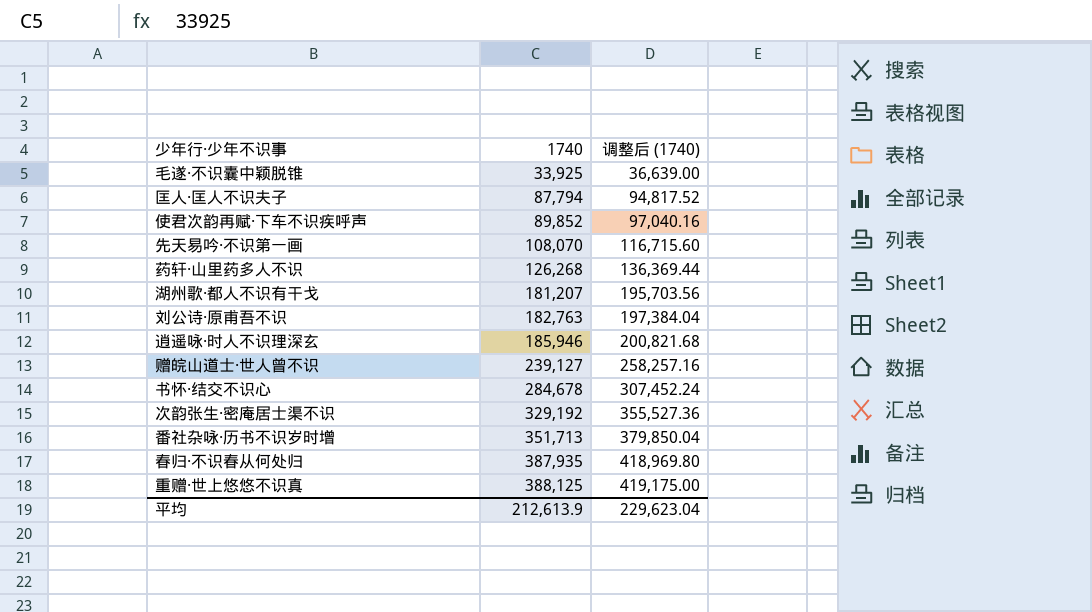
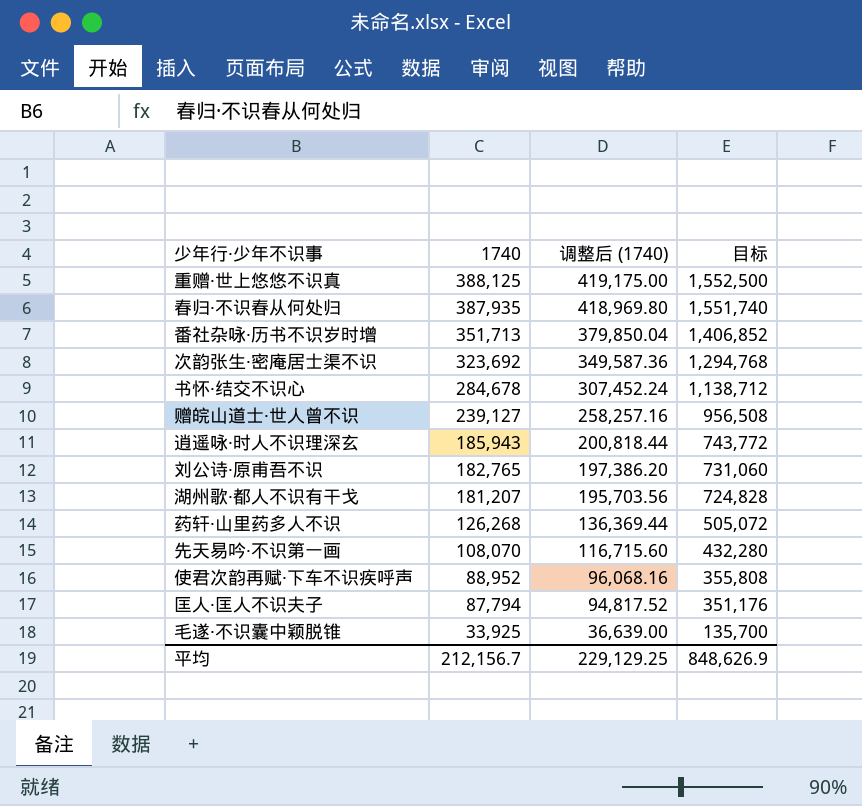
row order: 1740 ascending -> 1740 descending
column 目标 | formula: none -> [1740] * 4
次韵张生·密庵居士渠不识 | 1740: 329,192 -> 323,692
次韵张生·密庵居士渠不识 | 调整后 (1740): 355,527.36 -> 349,587.36
逍遥咏·时人不识理深玄 | 1740: 185,946 -> 185,943
逍遥咏·时人不识理深玄 | 调整后 (1740): 200,821.68 -> 200,818.44
刘公诗·原甫吾不识 | 1740: 182,763 -> 182,765
刘公诗·原甫吾不识 | 调整后 (1740): 197,384.04 -> 197,386.20
使君次韵再赋·下车不识疾呼声 | 1740: 89,852 -> 88,952
使君次韵再赋·下车不识疾呼声 | 调整后 (1740): 97,040.16 -> 96,068.16
平均 | 1740: 212,613.9 -> 212,156.7
平均 | 调整后 (1740): 229,623.04 -> 229,129.25

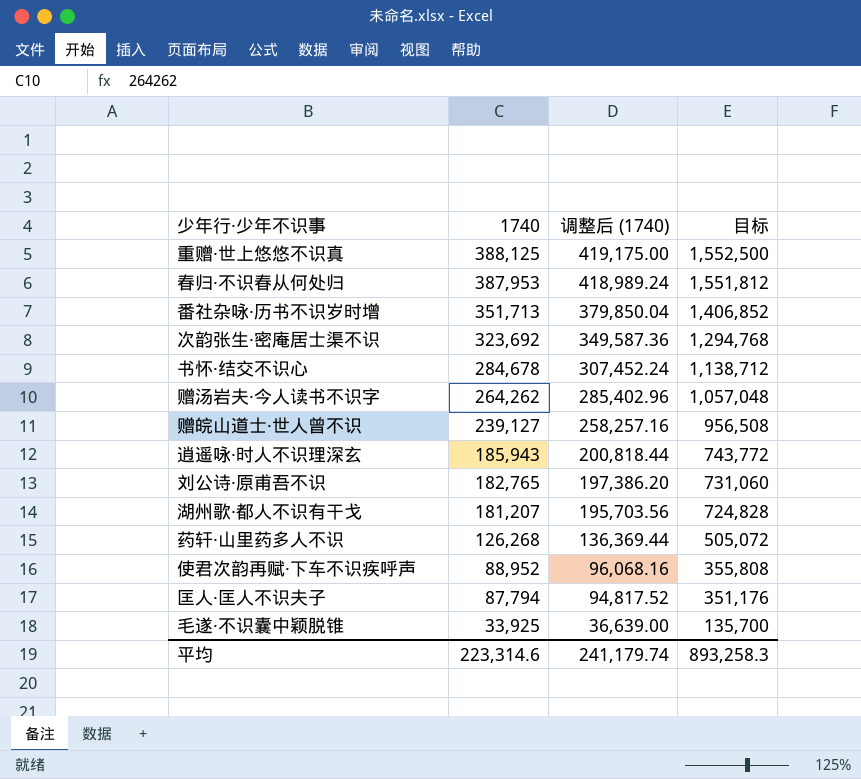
row 先天易吟·不识第一画: 108,070 | 116,715.60 | 432,280 -> none
春归·不识春从何处归 | 1740: 387,935 -> 387,953
春归·不识春从何处归 | 调整后 (1740): 418,969.80 -> 418,989.24
春归·不识春从何处归 | 目标: 1,551,740 -> 1,551,812
row 赠汤岩夫·今人读书不识字: none -> 264,262 | 285,402.96 | 1,057,048
平均 | 1740: 212,156.7 -> 223,314.6
平均 | 调整后 (1740): 229,129.25 -> 241,179.74
平均 | 目标: 848,626.9 -> 893,258.3

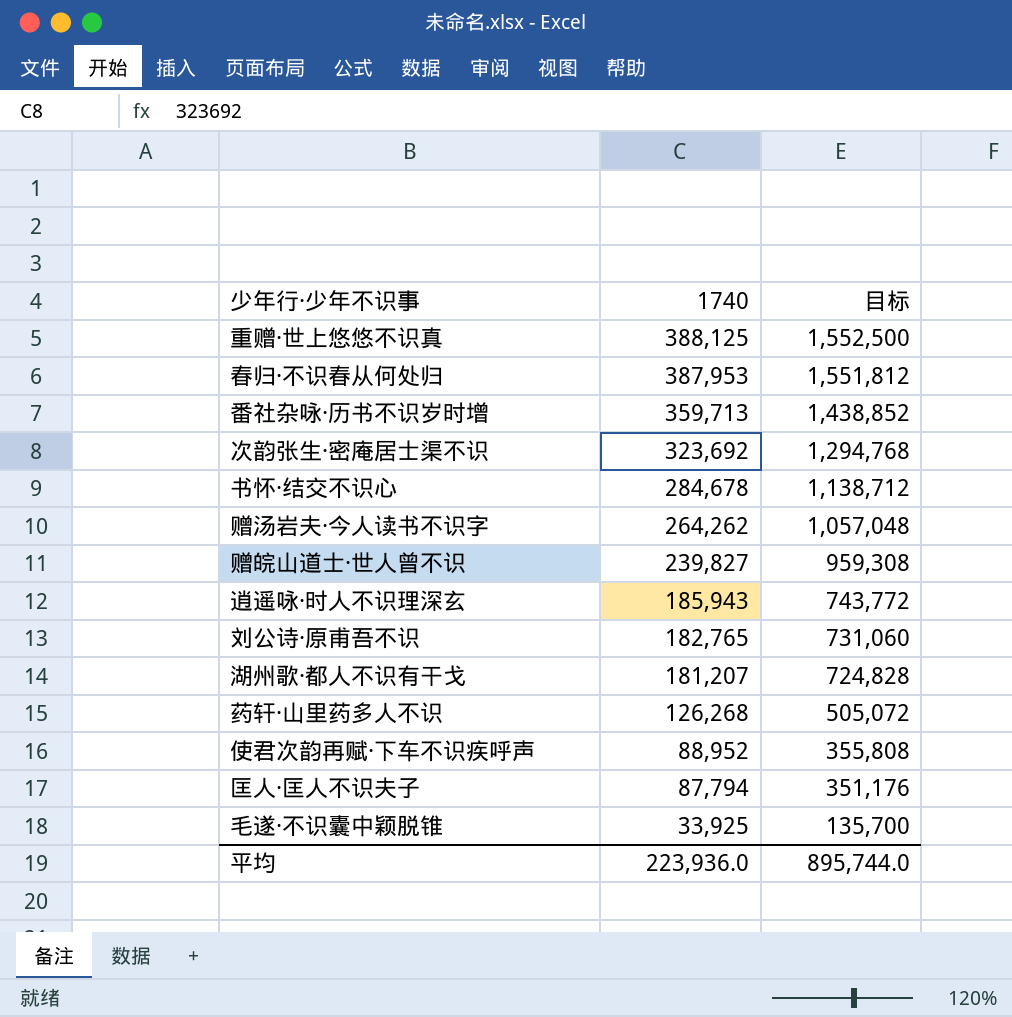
column 调整后 (1740) | formula: [1740] * 1.08 -> none
番社杂咏·历书不识岁时增 | 1740: 351,713 -> 359,713
番社杂咏·历书不识岁时增 | 目标: 1,406,852 -> 1,438,852
赠皖山道士·世人曾不识 | 1740: 239,127 -> 239,827
赠皖山道士·世人曾不识 | 目标: 956,508 -> 959,308
平均 | 1740: 223,314.6 -> 223,936.0
平均 | 目标: 893,258.3 -> 895,744.0

